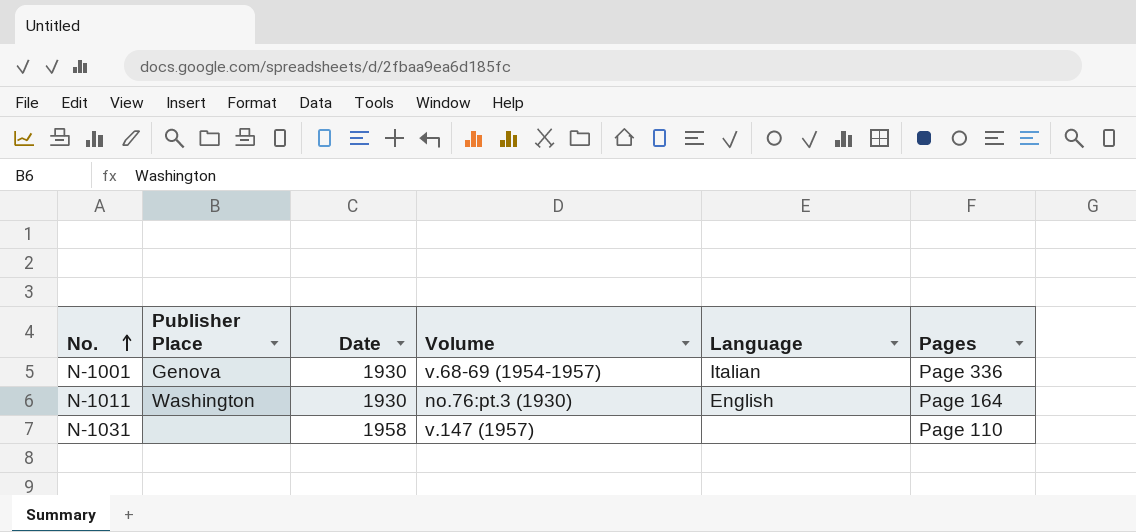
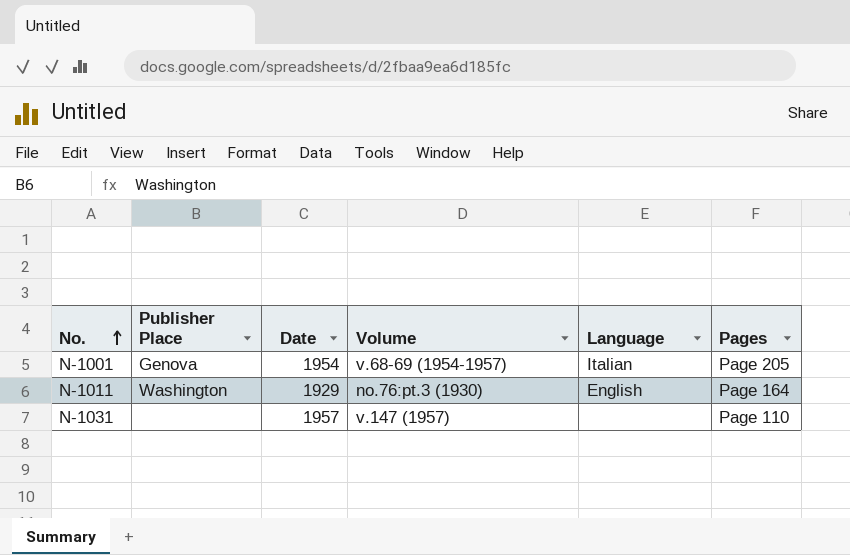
N-1001 | Date: 1930 -> 1954
N-1001 | Pages: Page 336 -> Page 205
N-1011 | Date: 1930 -> 1929
N-1031 | Date: 1958 -> 1957

